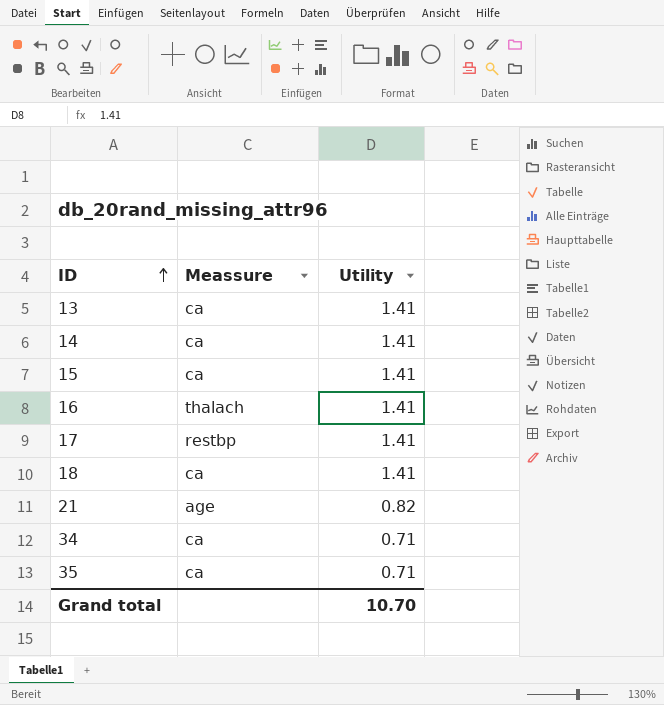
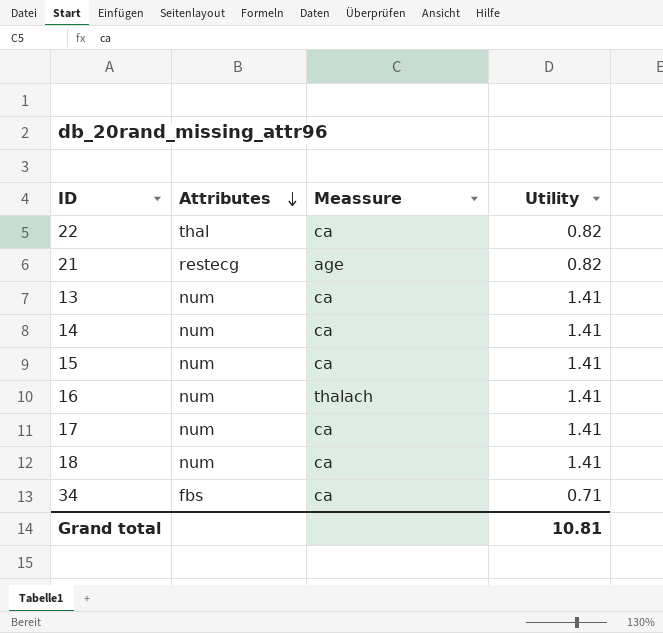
row order: ID ascending -> Attributes descending
column Attributes | position: none -> 2
row 35: ca | 0.71 -> none
row 22: none -> thal | ca | 0.82
17 | Meassure: restbp -> ca
Grand total | Utility: 10.70 -> 10.81

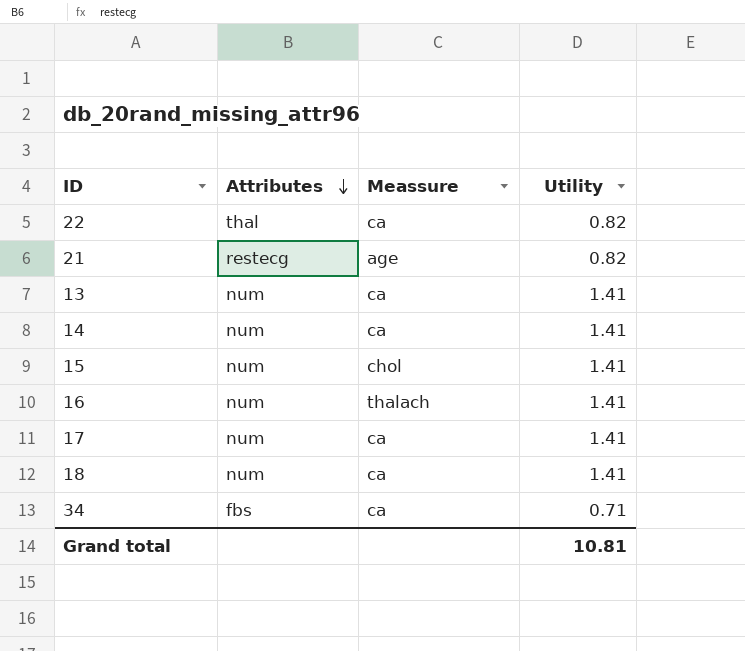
15 | Meassure: ca -> chol

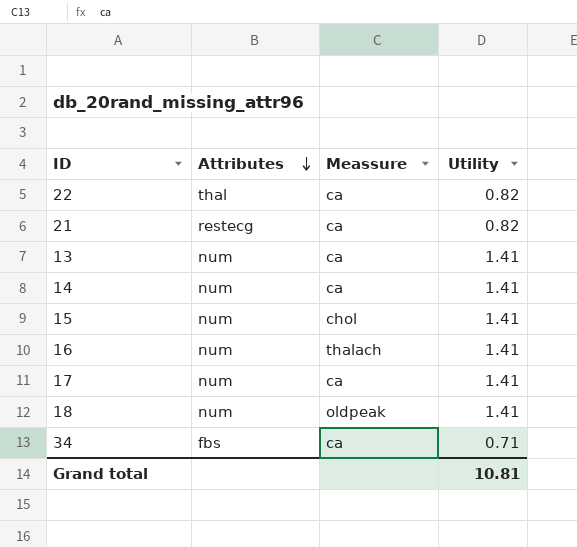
21 | Meassure: age -> ca
18 | Meassure: ca -> oldpeak

